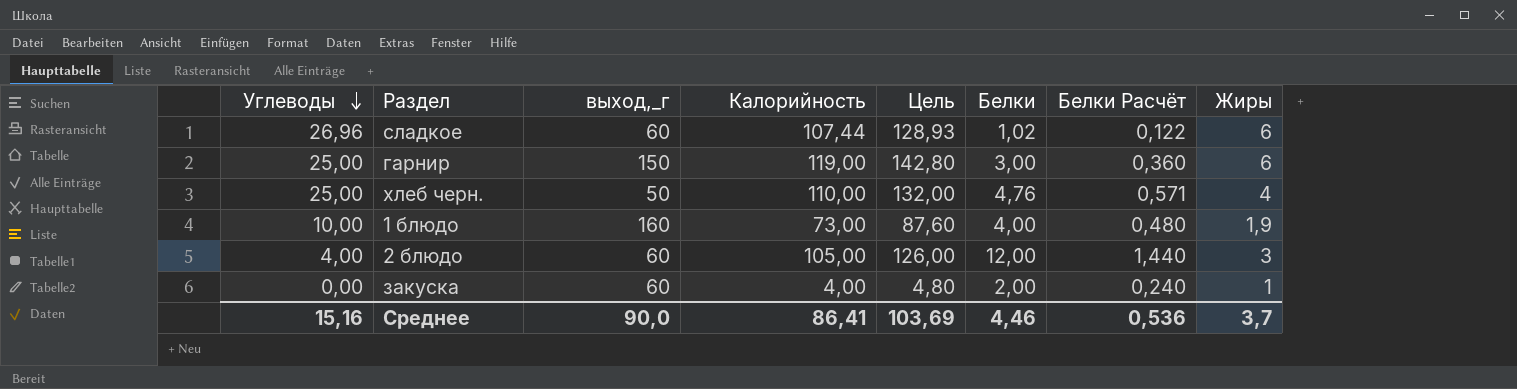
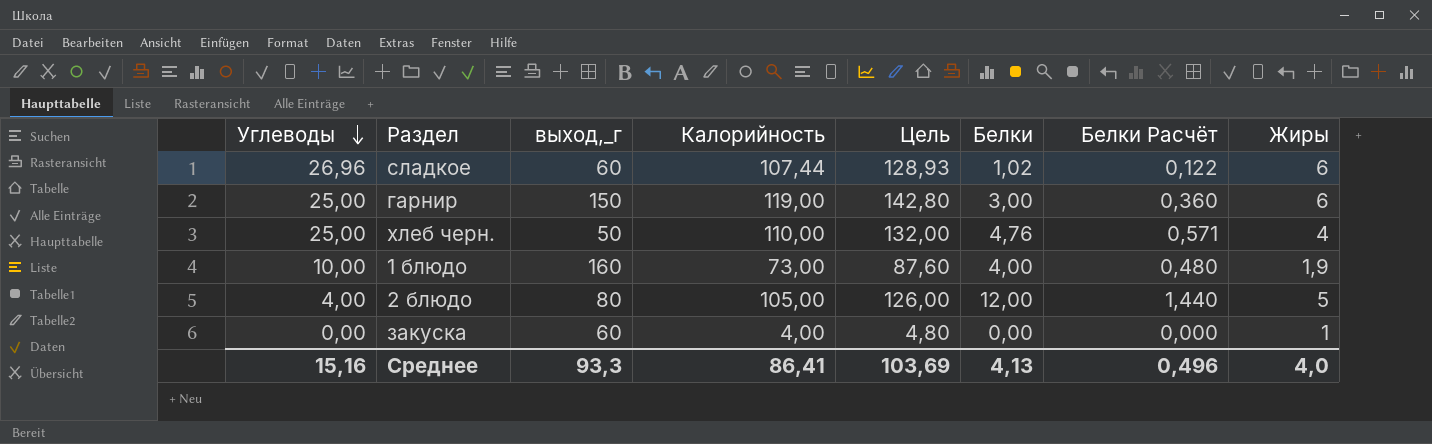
2 блюдо | выход,_г: 60 -> 80
2 блюдо | Жиры: 3 -> 5
закуска | Белки: 2,00 -> 0,00
закуска | Белки Расчёт: 0,240 -> 0,000
Среднее | выход,_г: 90,0 -> 93,3
Среднее | Белки: 4,46 -> 4,13
Среднее | Белки Расчёт: 0,536 -> 0,496
Среднее | Жиры: 3,7 -> 4,0

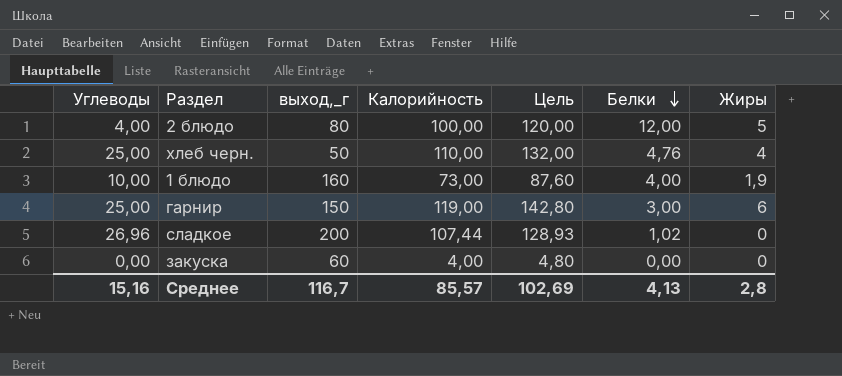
row order: Углеводы descending -> Белки descending
column Белки Расчёт | formula: [Белки] * 0,12 -> none
2 блюдо | Калорийность: 105,00 -> 100,00
2 блюдо | Цель: 126,00 -> 120,00
сладкое | выход,_г: 60 -> 200
сладкое | Жиры: 6 -> 0
закуска | Жиры: 1 -> 0
Среднее | выход,_г: 93,3 -> 116,7
Среднее | Калорийность: 86,41 -> 85,57
Среднее | Цель: 103,69 -> 102,69
Среднее | Жиры: 4,0 -> 2,8

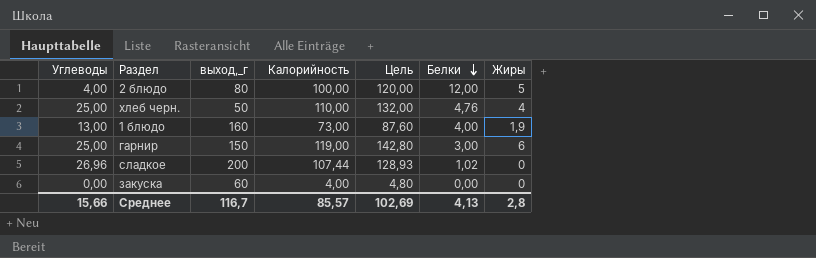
1 блюдо | Углеводы: 10,00 -> 13,00
Среднее | Углеводы: 15,16 -> 15,66

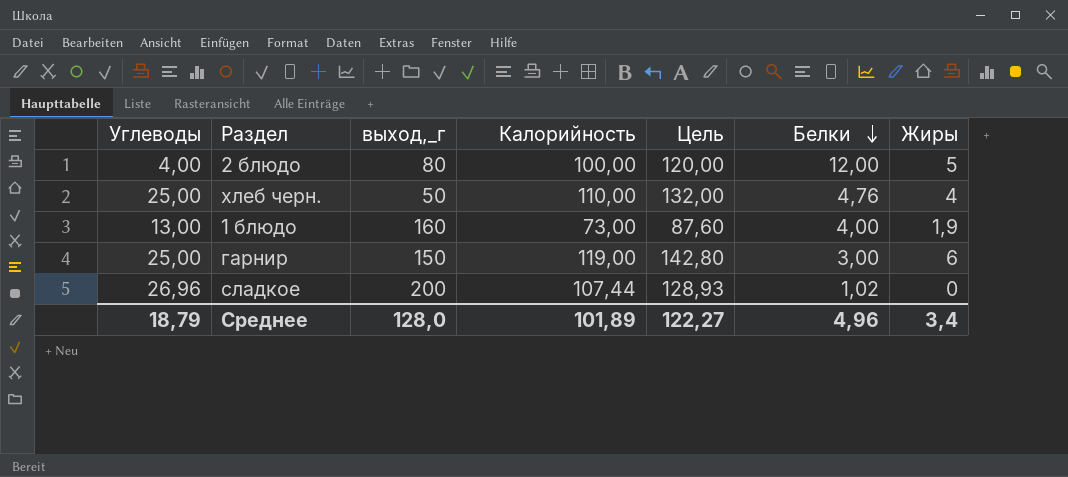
row закуска: 0,00 | 60 | 4,00 | 4,80 | 0,00 | 0 -> none
Среднее | Углеводы: 15,66 -> 18,79
Среднее | выход,_г: 116,7 -> 128,0
Среднее | Калорийность: 85,57 -> 101,89
Среднее | Цель: 102,69 -> 122,27
Среднее | Белки: 4,13 -> 4,96
Среднее | Жиры: 2,8 -> 3,4

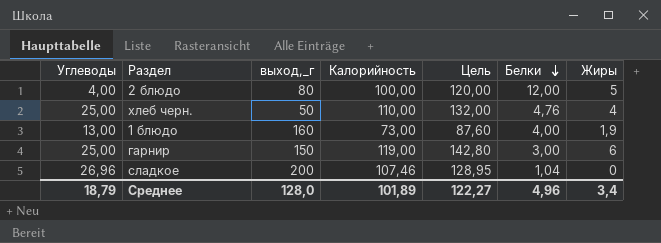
сладкое | Калорийность: 107,44 -> 107,46
сладкое | Цель: 128,93 -> 128,95
сладкое | Белки: 1,02 -> 1,04

